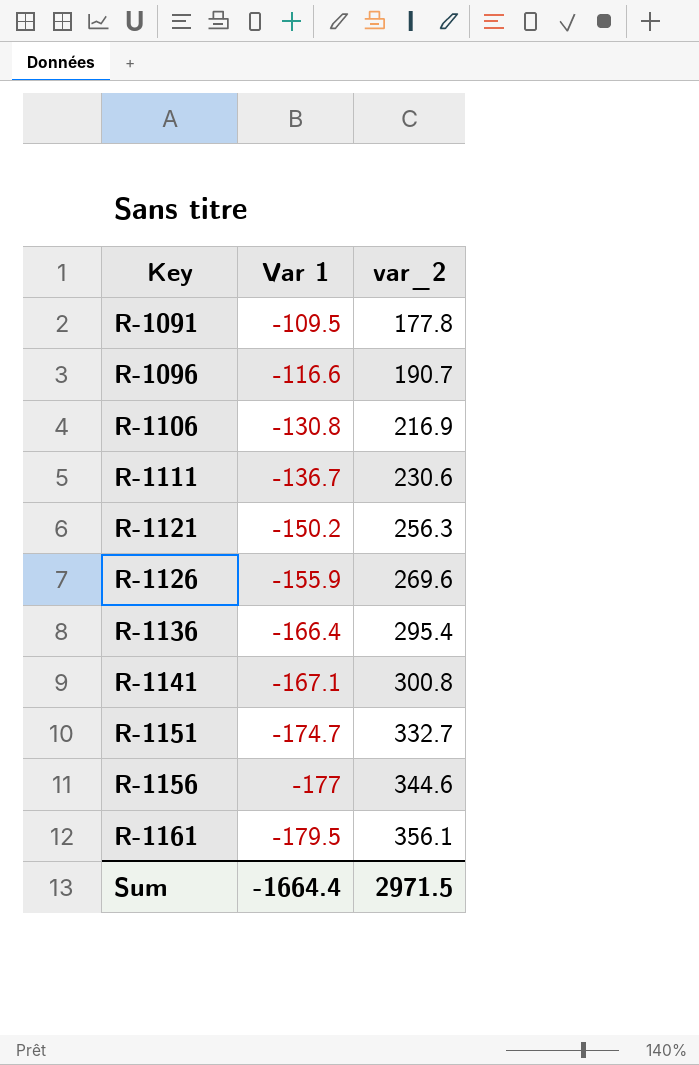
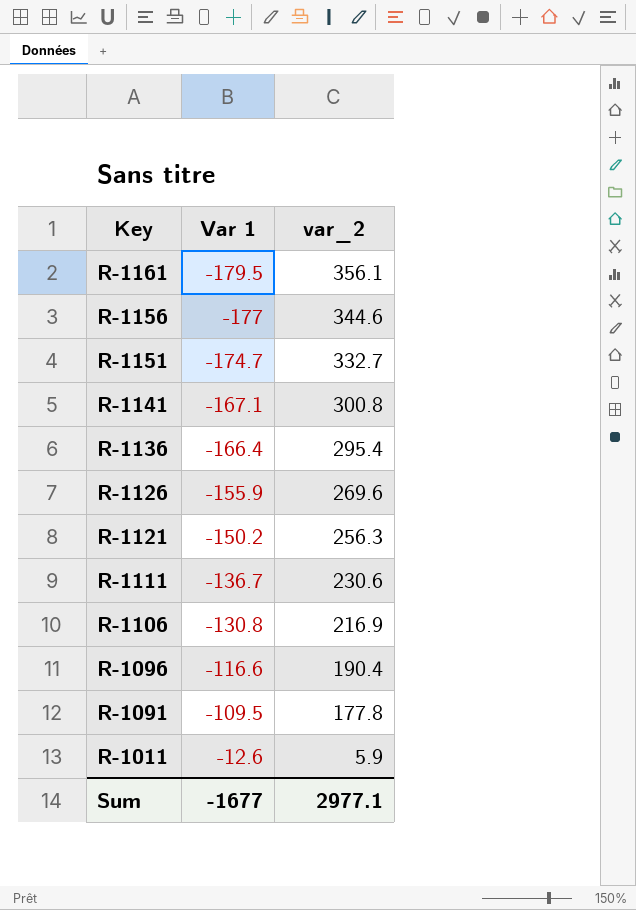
row order: Key ascending -> Key descending
R-1096 | var_2: 190.7 -> 190.4
row R-1011: none -> -12.6 | 5.9
Sum | Var 1: -1664.4 -> -1677
Sum | var_2: 2971.5 -> 2977.1

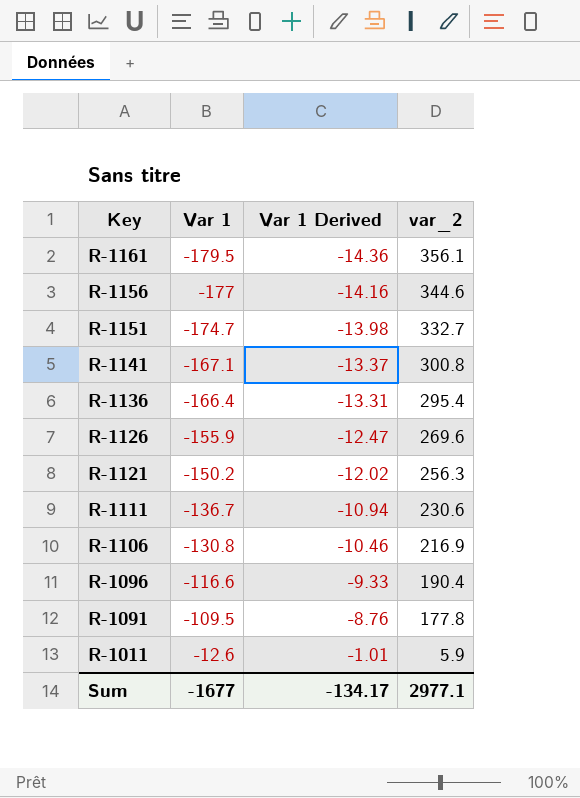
column Var 1 Derived | formula: none -> [Var 1] * 0.08

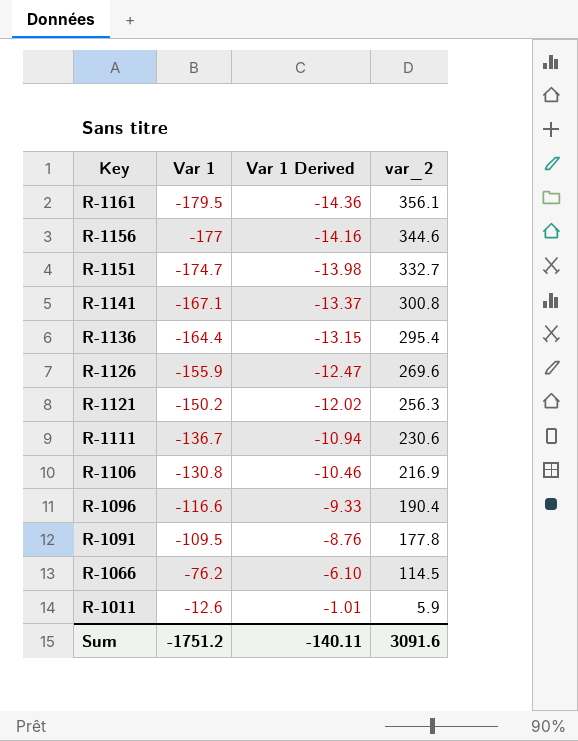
R-1136 | Var 1: -166.4 -> -164.4
R-1136 | Var 1 Derived: -13.31 -> -13.15
row R-1066: none -> -76.2 | -6.10 | 114.5
Sum | Var 1: -1677 -> -1751.2
Sum | Var 1 Derived: -134.17 -> -140.11
Sum | var_2: 2977.1 -> 3091.6

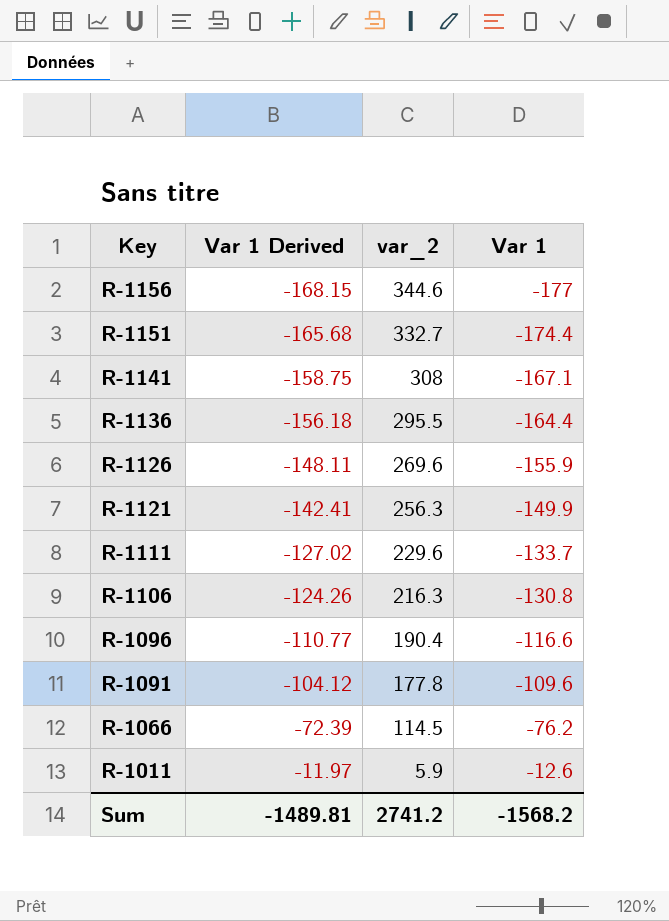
column Var 1 Derived | formula: [Var 1] * 0.08 -> [Var 1] * 0.95
column Var 1 | position: 2 -> 4
row R-1161: -179.5 | -14.36 | 356.1 -> none
R-1151 | Var 1: -174.7 -> -174.4
R-1141 | var_2: 300.8 -> 308
R-1136 | var_2: 295.4 -> 295.5
R-1121 | Var 1: -150.2 -> -149.9
R-1111 | var_2: 230.6 -> 229.6
R-1111 | Var 1: -136.7 -> -133.7
R-1106 | var_2: 216.9 -> 216.3
R-1091 | Var 1: -109.5 -> -109.6
Sum | Var 1 Derived: -140.11 -> -1489.81
Sum | var_2: 3091.6 -> 2741.2
Sum | Var 1: -1751.2 -> -1568.2

